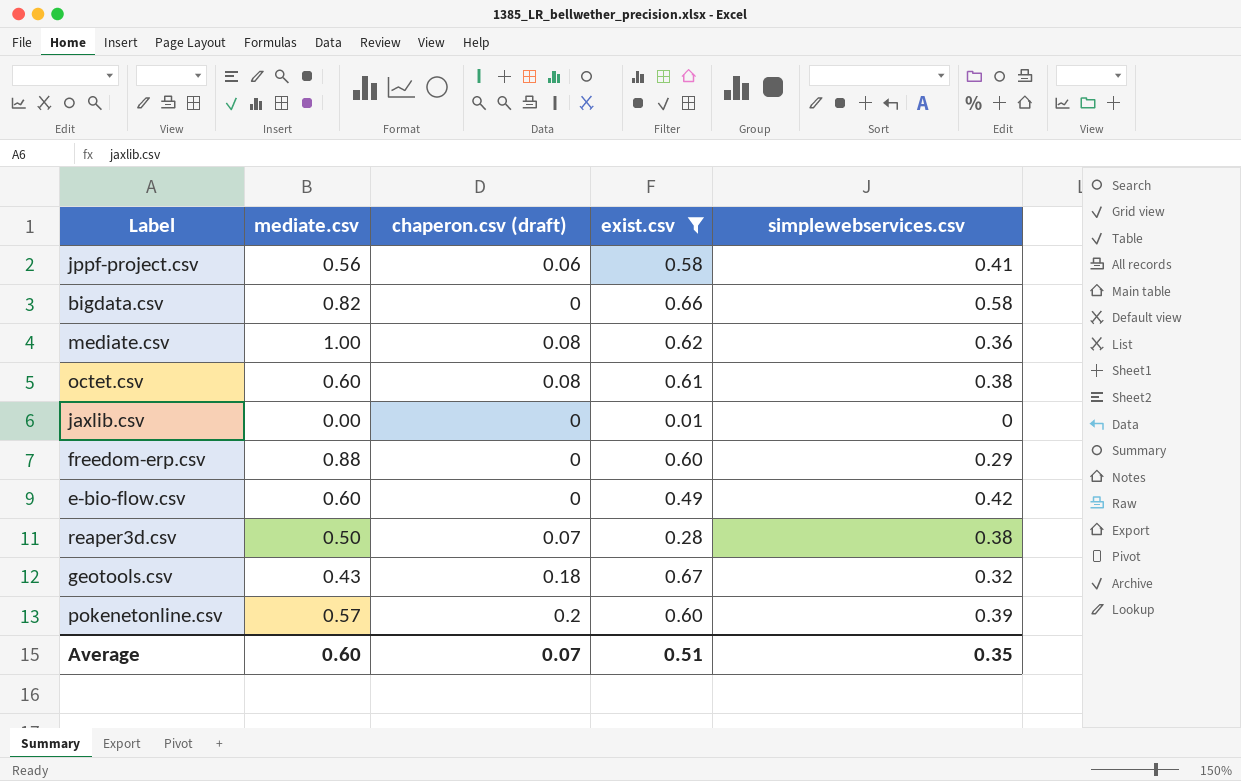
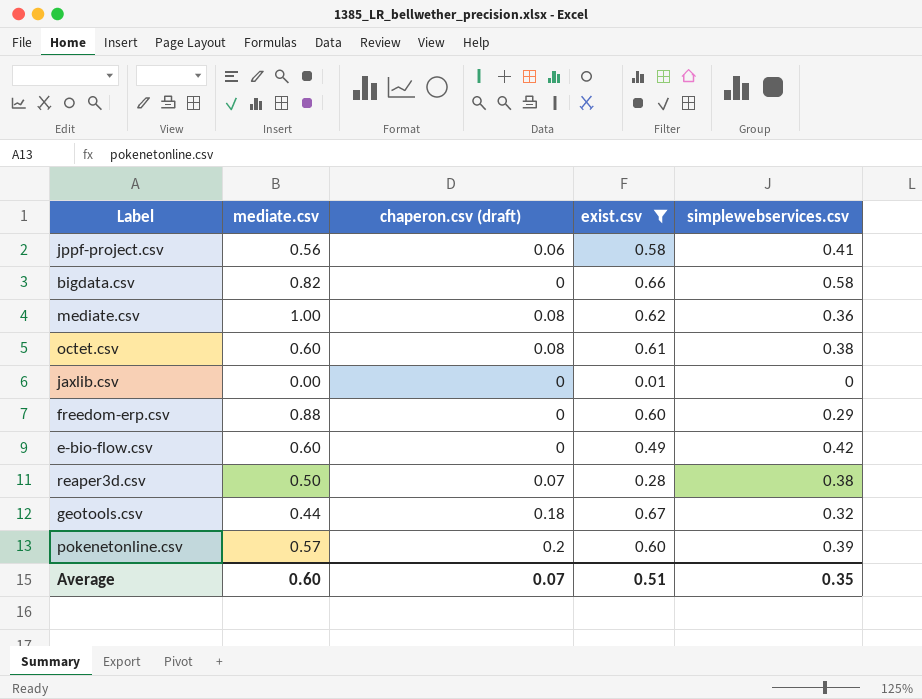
geotools.csv | mediate.csv: 0.43 -> 0.44

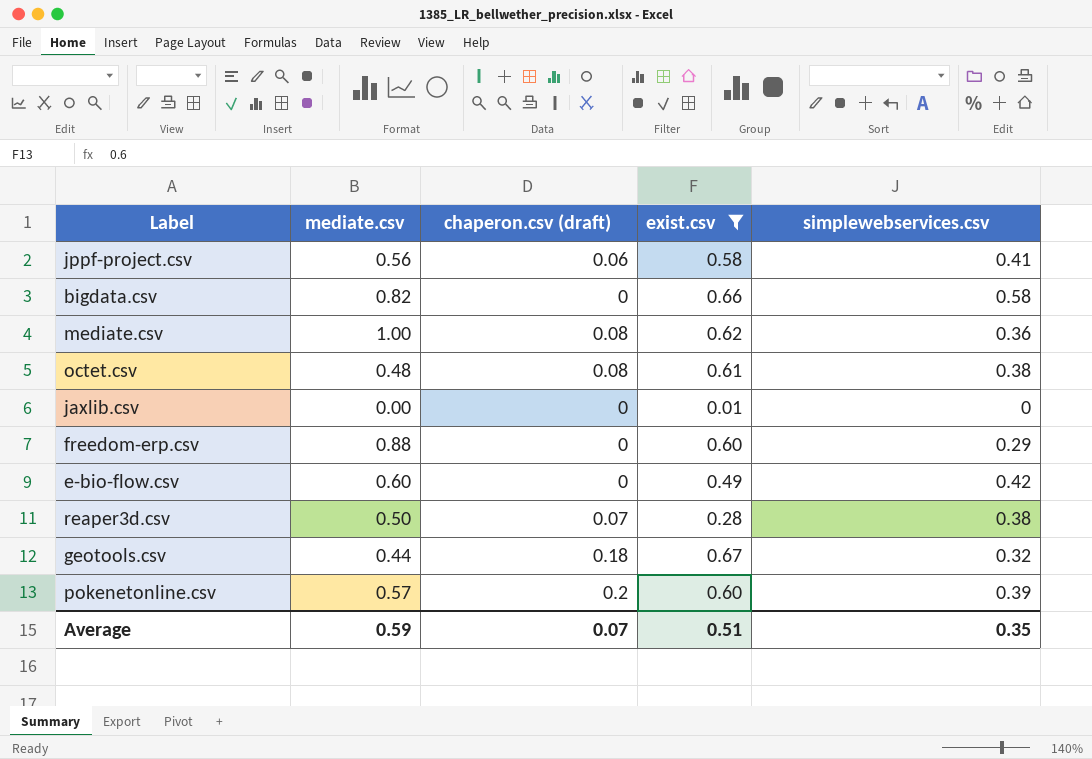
octet.csv | mediate.csv: 0.60 -> 0.48
Average | mediate.csv: 0.60 -> 0.59

